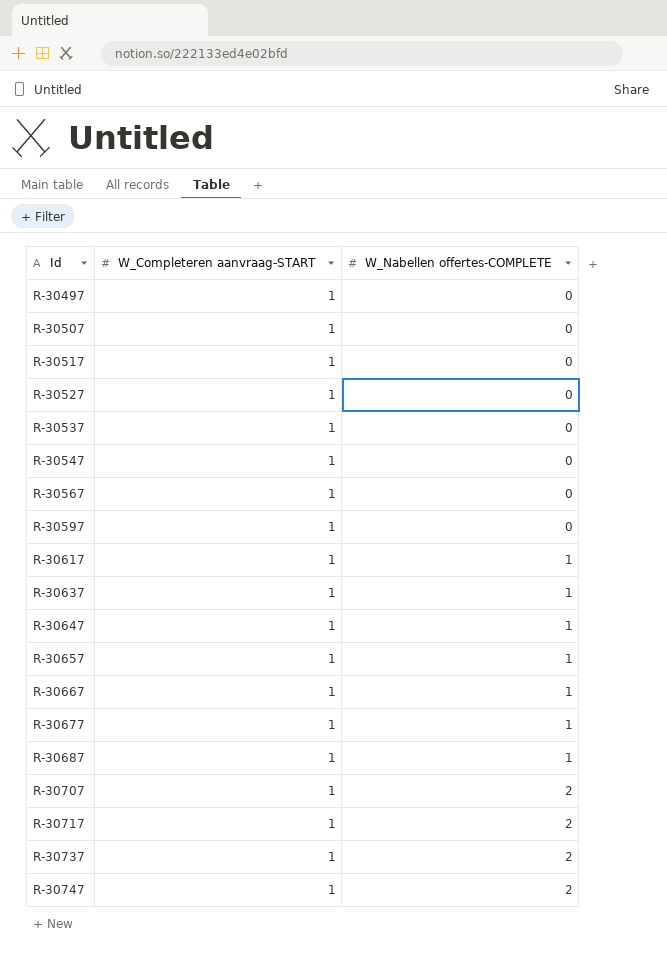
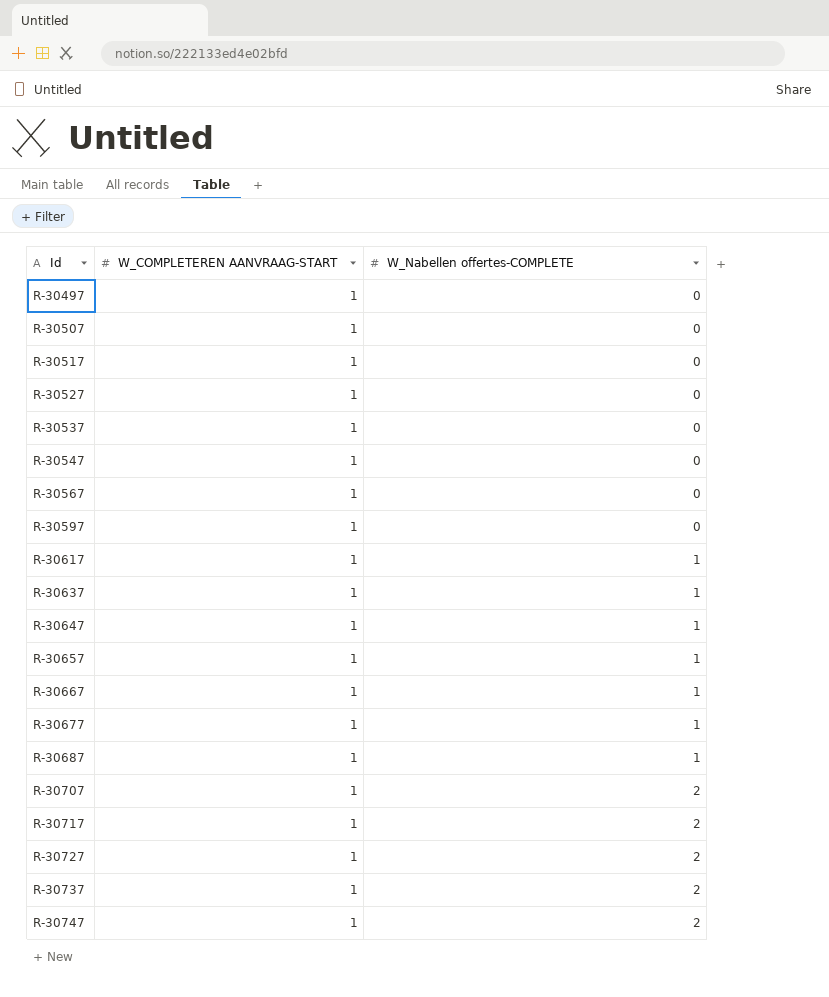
column name: W_Completeren aanvraag-START -> W_COMPLETEREN AANVRAAG-START
row R-30727: none -> 1 | 2

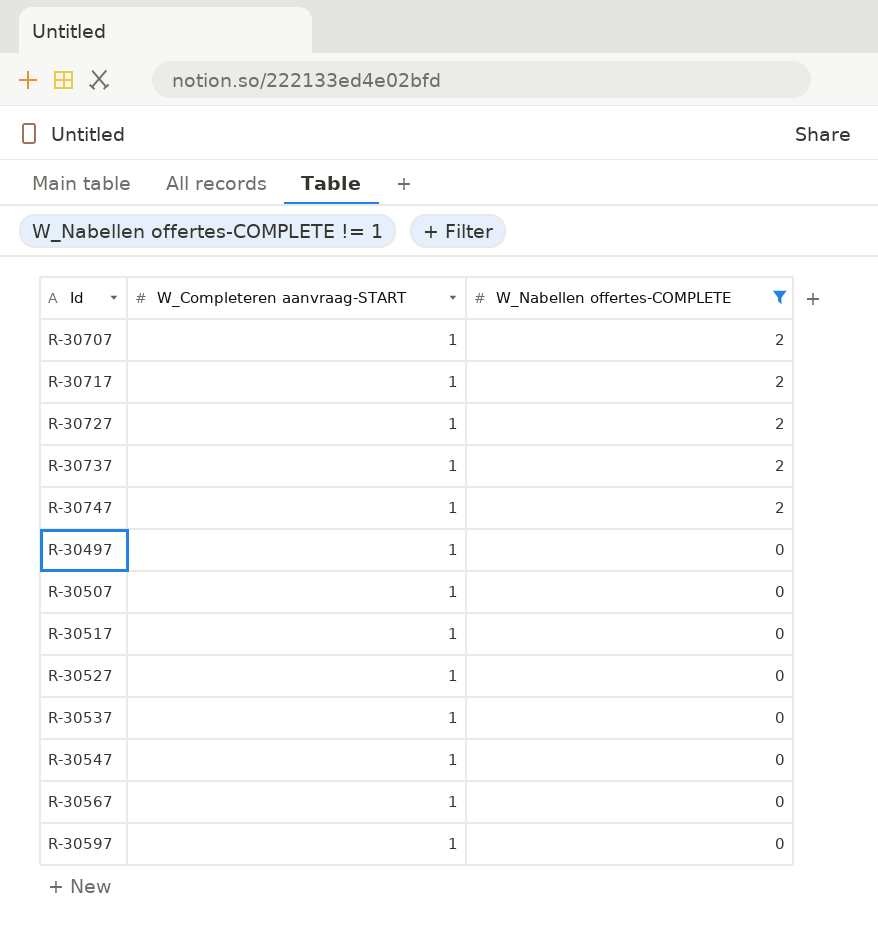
filter: none -> W_Nabellen offertes-COMPLETE != 1
row order: Id ascending -> W_Nabellen offertes-COMPLETE descending
column name: W_COMPLETEREN AANVRAAG-START -> W_Completeren aanvraag-START

